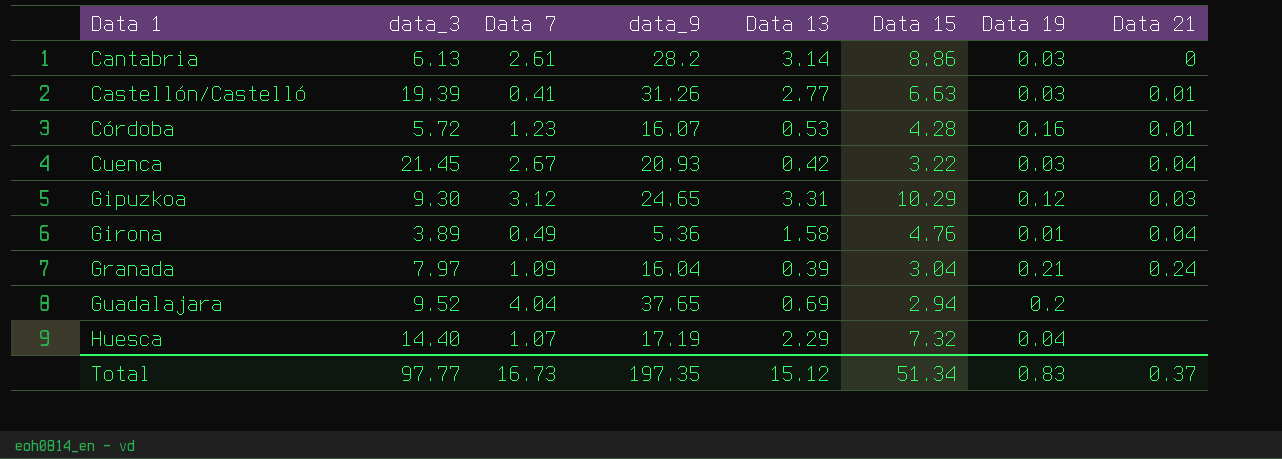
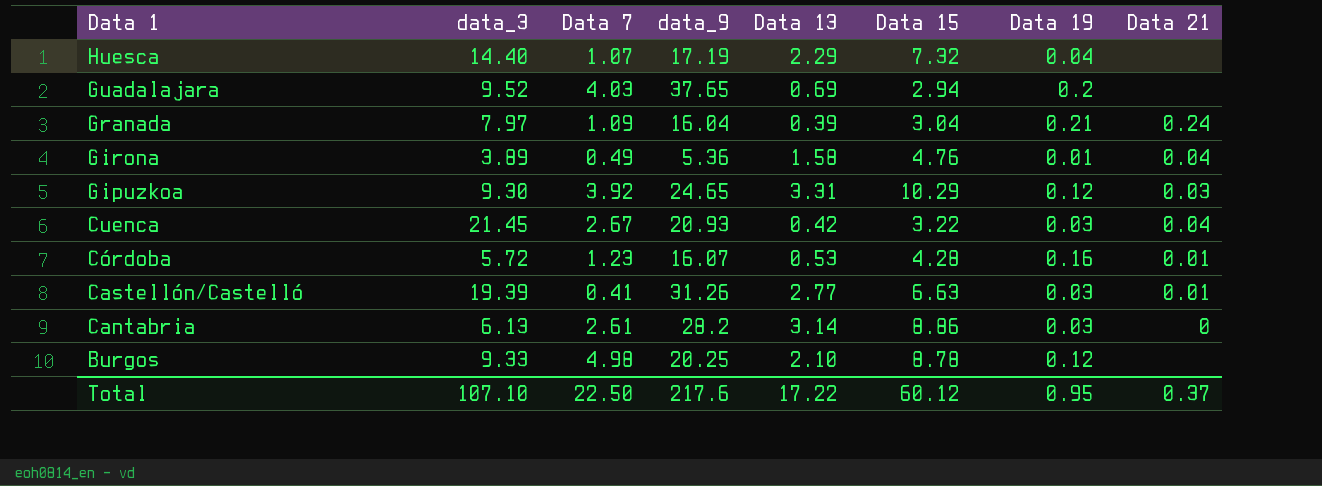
row order: Data 1 ascending -> Data 1 descending
Guadalajara | Data 7: 4.04 -> 4.03
Gipuzkoa | Data 7: 3.12 -> 3.92
row Burgos: none -> 9.33 | 4.98 | 20.25 | 2.10 | 8.78 | 0.12 | none
Total | data_3: 97.77 -> 107.10
Total | Data 7: 16.73 -> 22.50
Total | data_9: 197.35 -> 217.6
Total | Data 13: 15.12 -> 17.22
Total | Data 15: 51.34 -> 60.12
Total | Data 19: 0.83 -> 0.95

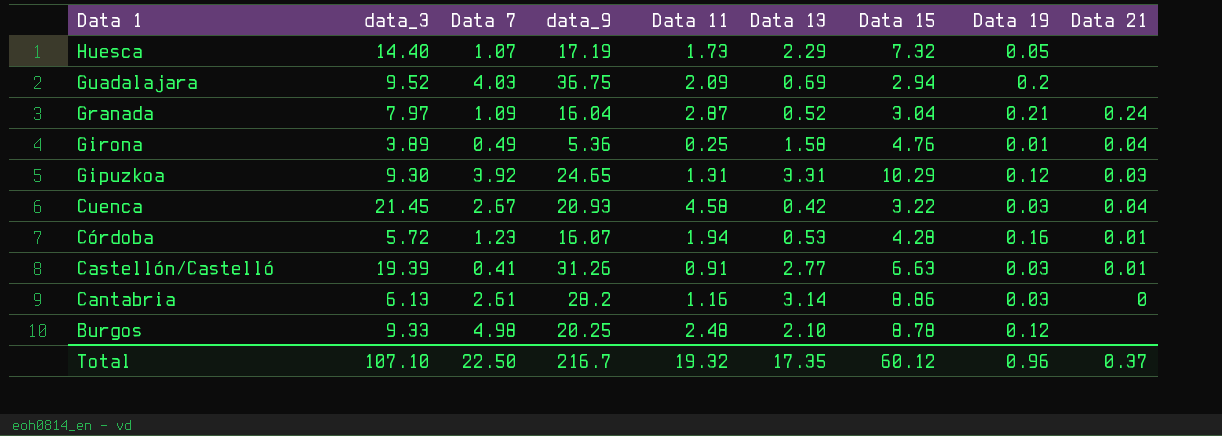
column Data 11 | position: none -> 5
Huesca | Data 19: 0.04 -> 0.05
Guadalajara | data_9: 37.65 -> 36.75
Granada | Data 13: 0.39 -> 0.52
Total | data_9: 217.6 -> 216.7
Total | Data 13: 17.22 -> 17.35
Total | Data 19: 0.95 -> 0.96

